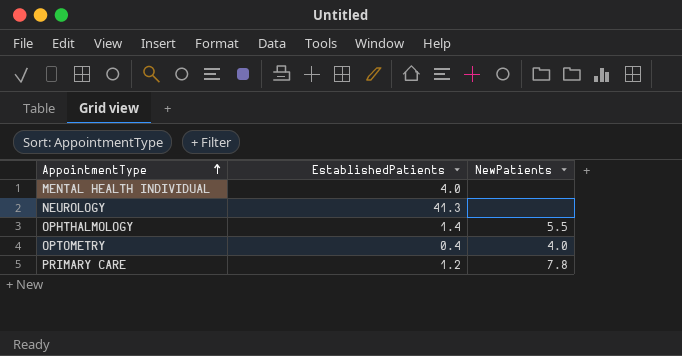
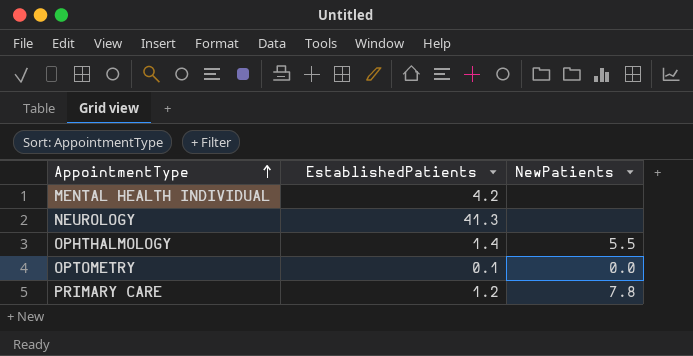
MENTAL HEALTH INDIVIDUAL | EstablishedPatients: 4.0 -> 4.2
OPTOMETRY | EstablishedPatients: 0.4 -> 0.1
OPTOMETRY | NewPatients: 4.0 -> 0.0

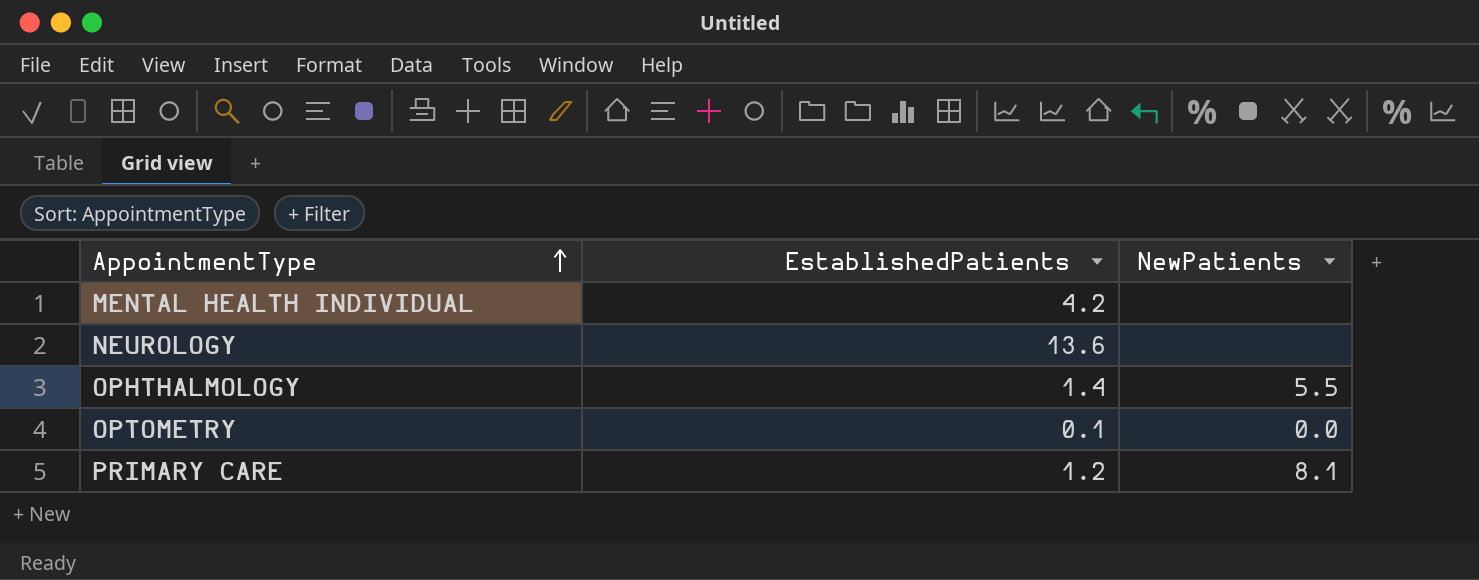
NEUROLOGY | EstablishedPatients: 41.3 -> 13.6
PRIMARY CARE | NewPatients: 7.8 -> 8.1

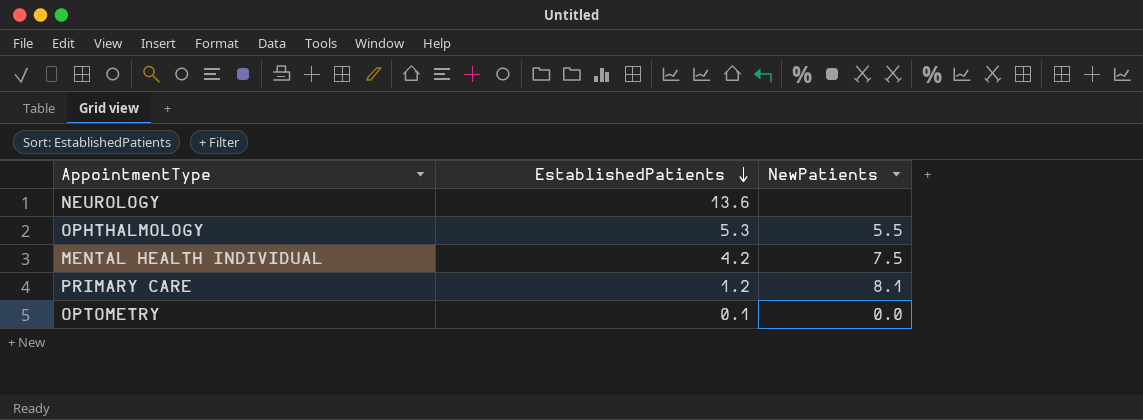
row order: AppointmentType ascending -> EstablishedPatients descending
OPHTHALMOLOGY | EstablishedPatients: 1.4 -> 5.3
MENTAL HEALTH INDIVIDUAL | NewPatients: none -> 7.5

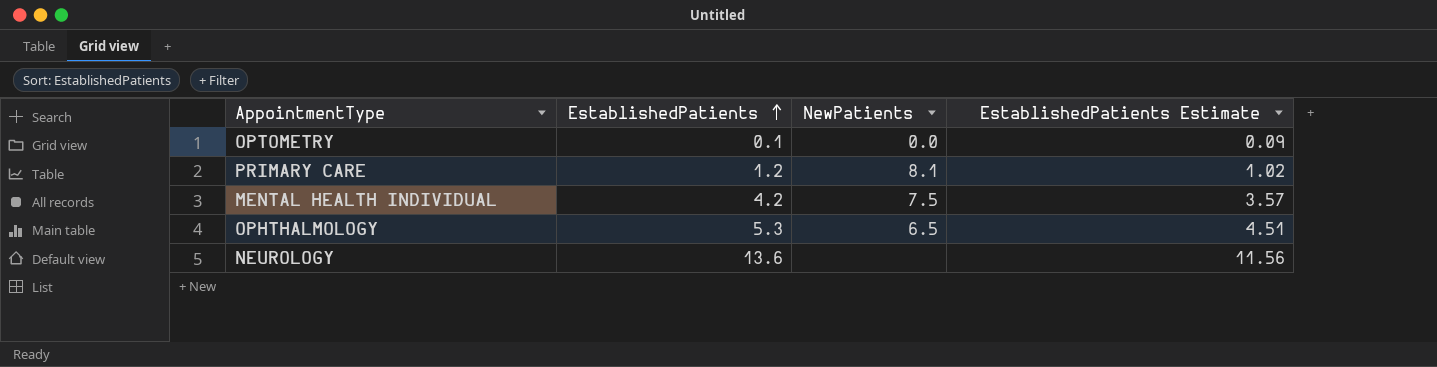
row order: EstablishedPatients descending -> EstablishedPatients ascending
column EstablishedPatients Estimate | formula: none -> [EstablishedPatients] * 0.85
OPHTHALMOLOGY | NewPatients: 5.5 -> 6.5

